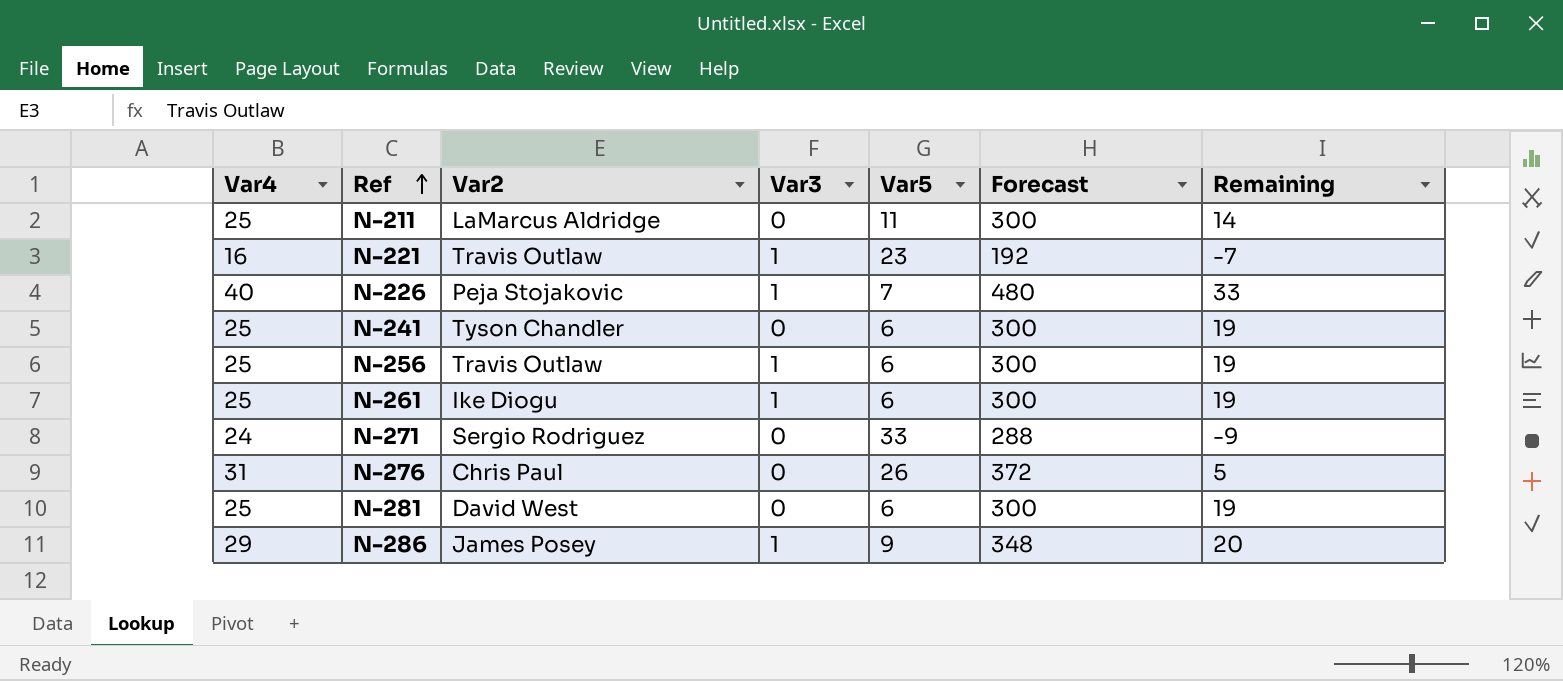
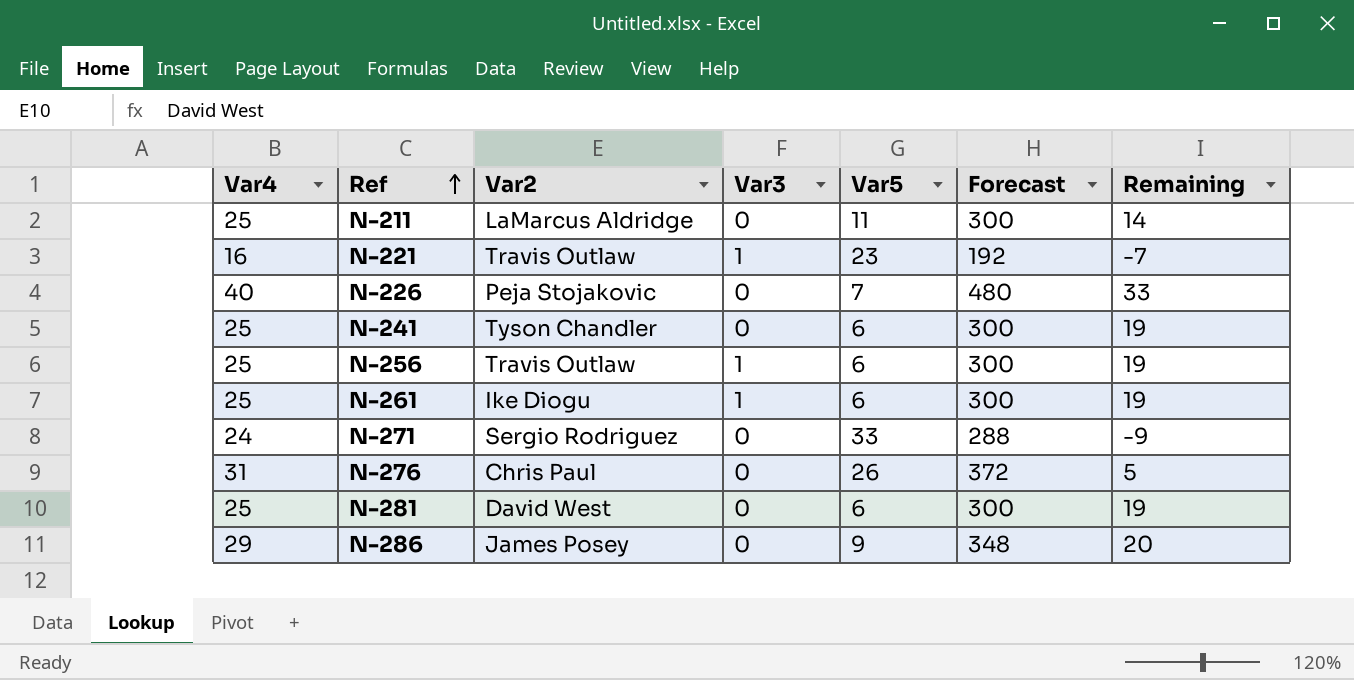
N-226 | Var3: 1 -> 0
N-286 | Var3: 1 -> 0

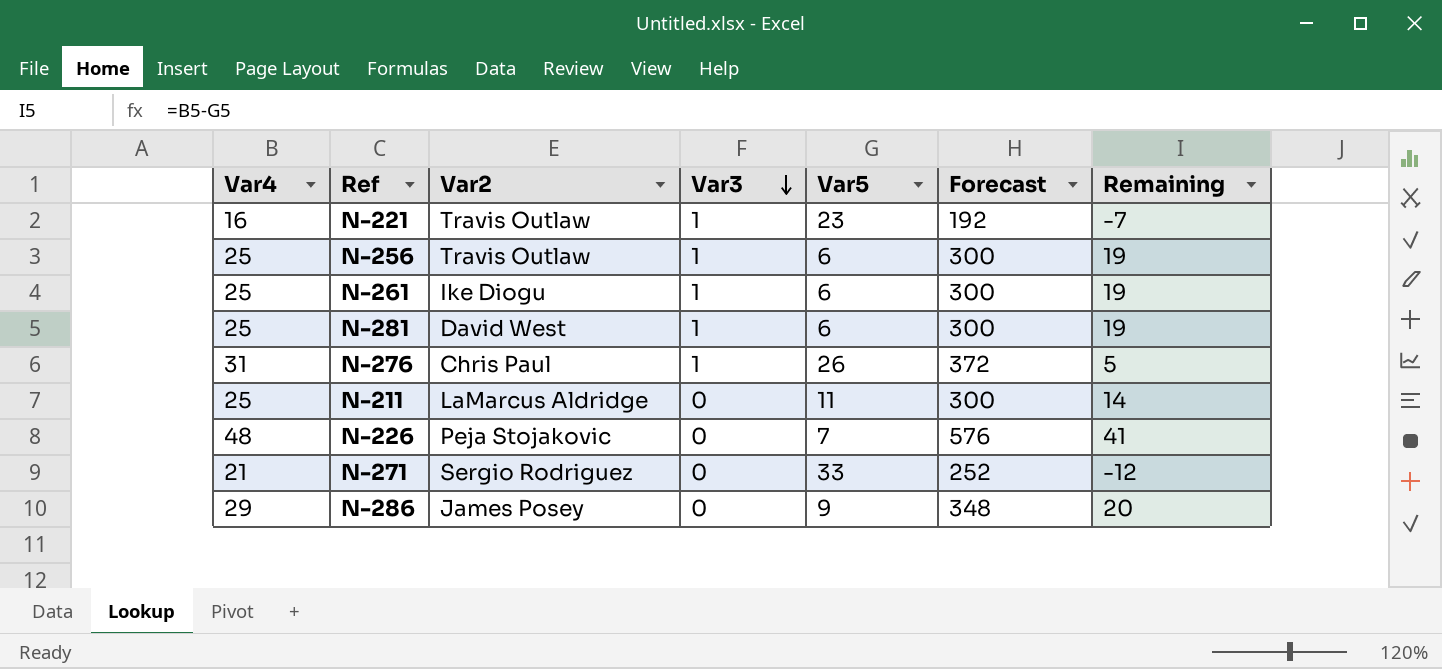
row order: Ref ascending -> Var3 descending
row N-241: 25 | Tyson Chandler | 0 | 6 | 300 | 19 -> none
N-281 | Var3: 0 -> 1
N-276 | Var3: 0 -> 1
N-226 | Var4: 40 -> 48
N-226 | Forecast: 480 -> 576
N-226 | Remaining: 33 -> 41
N-271 | Var4: 24 -> 21
N-271 | Forecast: 288 -> 252
N-271 | Remaining: -9 -> -12

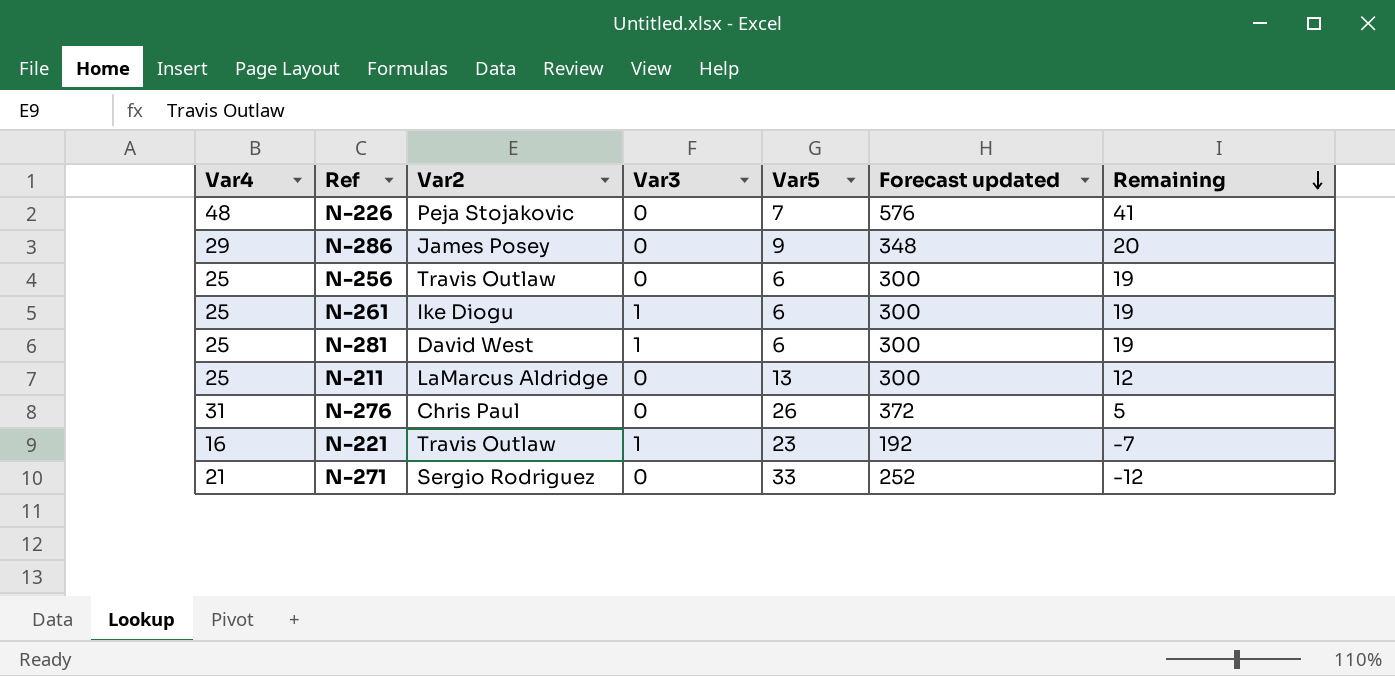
row order: Var3 descending -> Remaining descending
column name: Forecast -> Forecast updated
N-256 | Var3: 1 -> 0
N-211 | Var5: 11 -> 13
N-211 | Remaining: 14 -> 12
N-276 | Var3: 1 -> 0

